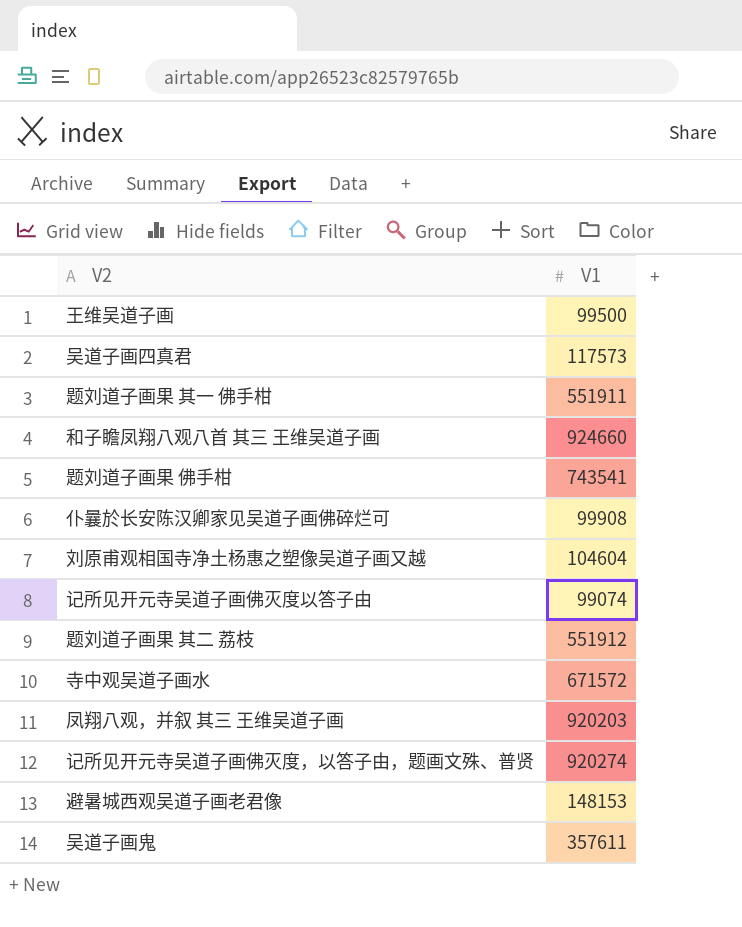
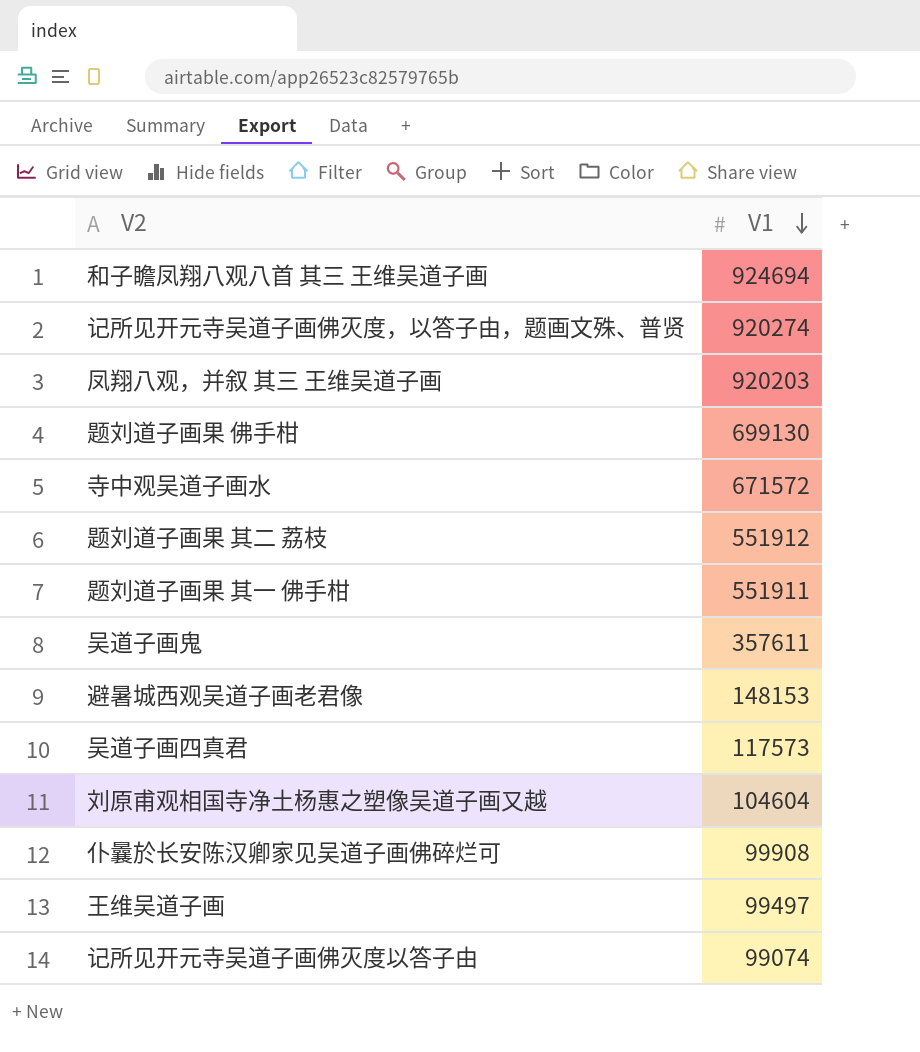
row order: none -> V1 descending
和子瞻凤翔八观八首 其三 王维吴道子画 | V1: 924660 -> 924694
题刘道子画果 佛手柑 | V1: 743541 -> 699130
王维吴道子画 | V1: 99500 -> 99497

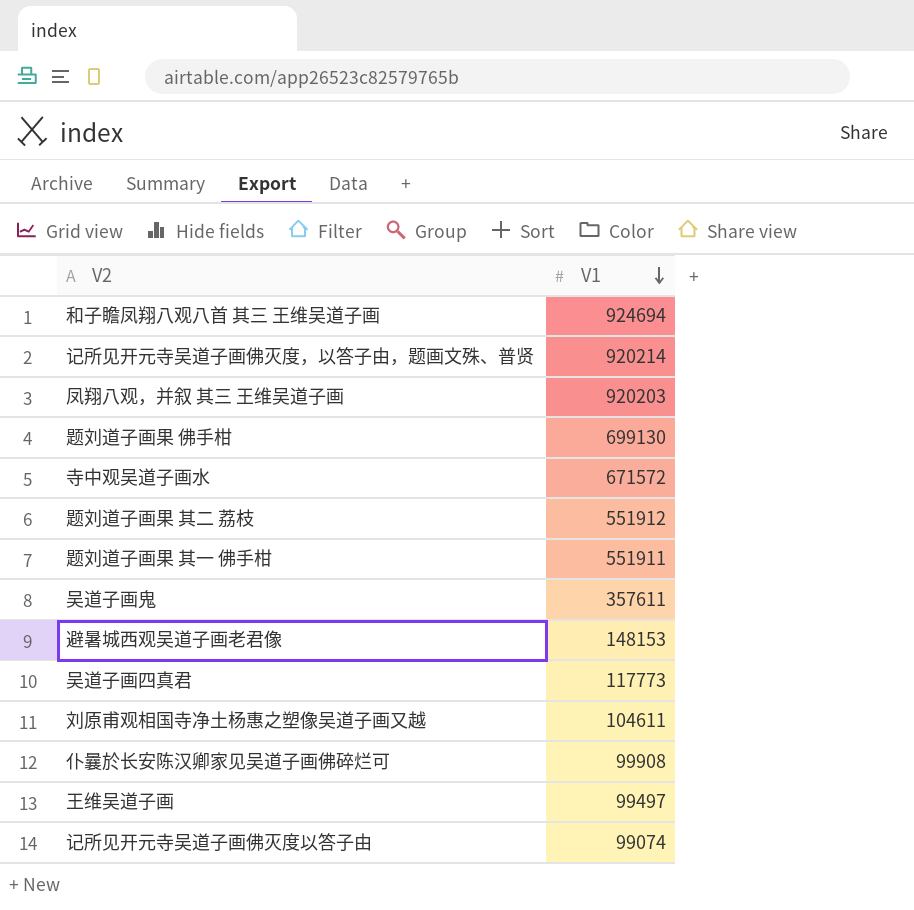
记所见开元寺吴道子画佛灭度，以答子由，题画文殊、普贤 | V1: 920274 -> 920214
吴道子画四真君 | V1: 117573 -> 117773
刘原甫观相国寺净土杨惠之塑像吴道子画又越 | V1: 104604 -> 104611

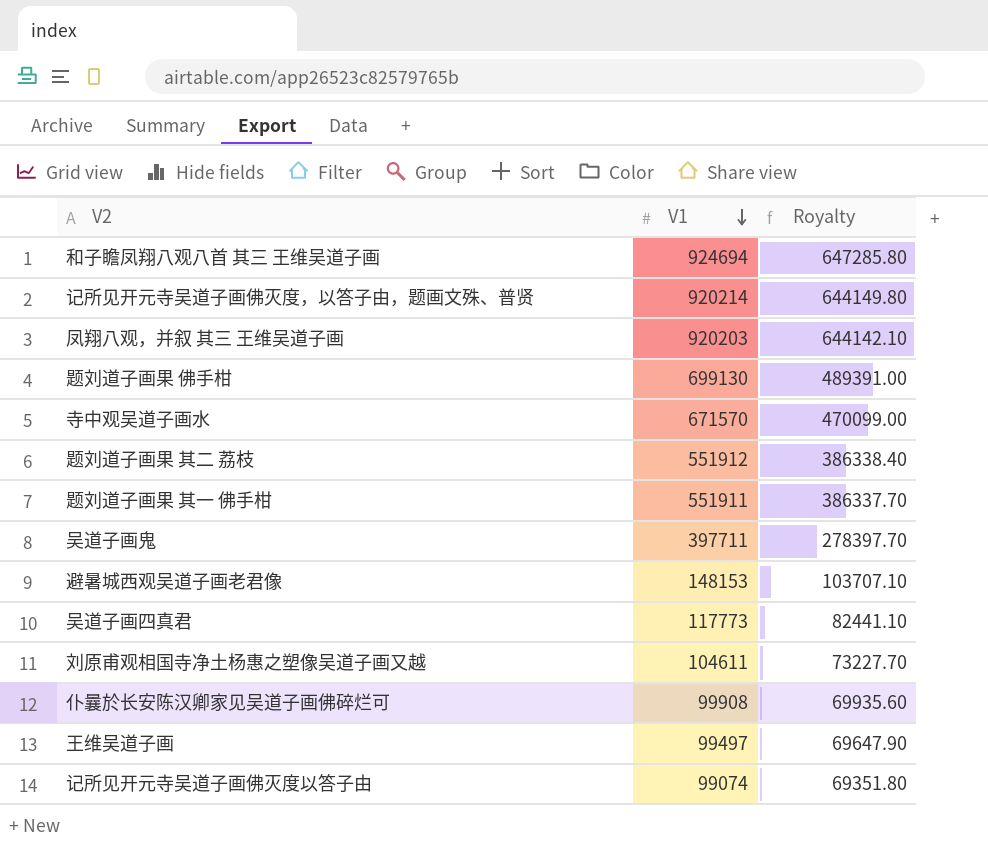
column Royalty | formula: none -> [V1] * 0.7
寺中观吴道子画水 | V1: 671572 -> 671570
吴道子画鬼 | V1: 357611 -> 397711

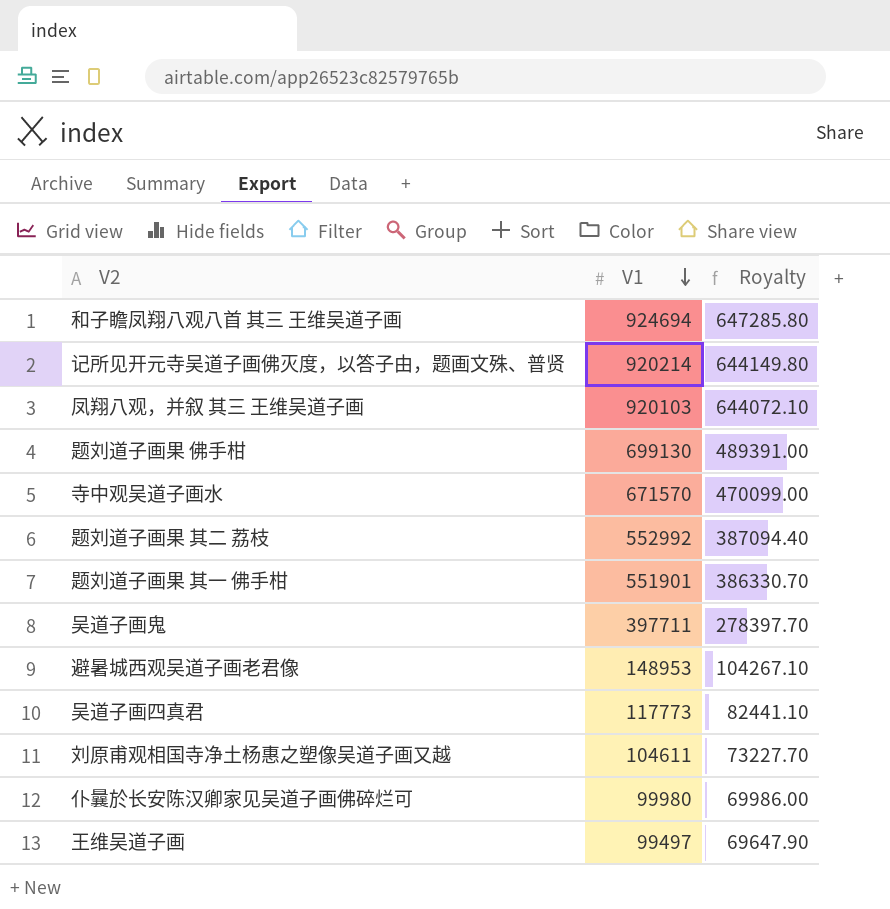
row 记所见开元寺吴道子画佛灭度以答子由: 99074 | 69351.80 -> none
凤翔八观，并叙 其三 王维吴道子画 | V1: 920203 -> 920103
凤翔八观，并叙 其三 王维吴道子画 | Royalty: 644142.10 -> 644072.10
题刘道子画果 其二 荔枝 | V1: 551912 -> 552992
题刘道子画果 其二 荔枝 | Royalty: 386338.40 -> 387094.40
题刘道子画果 其一 佛手柑 | V1: 551911 -> 551901
题刘道子画果 其一 佛手柑 | Royalty: 386337.70 -> 386330.70
避暑城西观吴道子画老君像 | V1: 148153 -> 148953
避暑城西观吴道子画老君像 | Royalty: 103707.10 -> 104267.10
仆曩於长安陈汉卿家见吴道子画佛碎烂可 | V1: 99908 -> 99980
仆曩於长安陈汉卿家见吴道子画佛碎烂可 | Royalty: 69935.60 -> 69986.00

